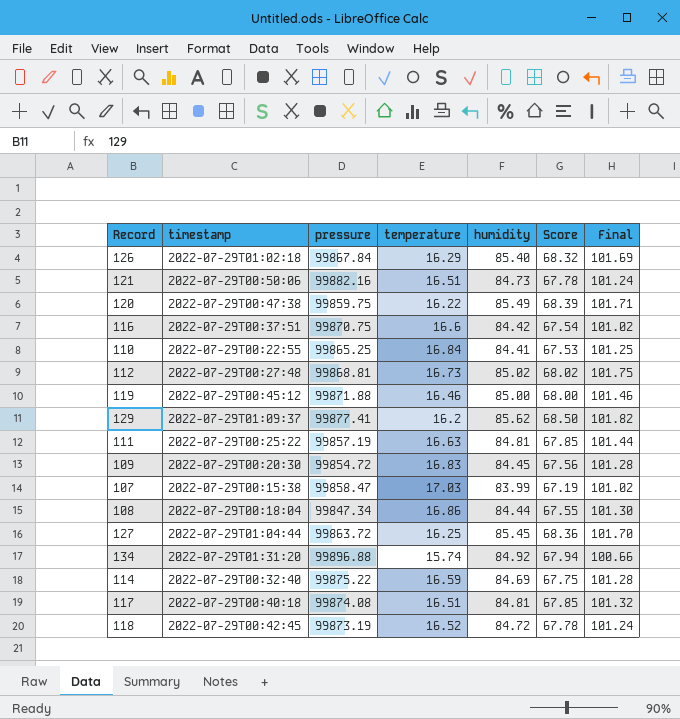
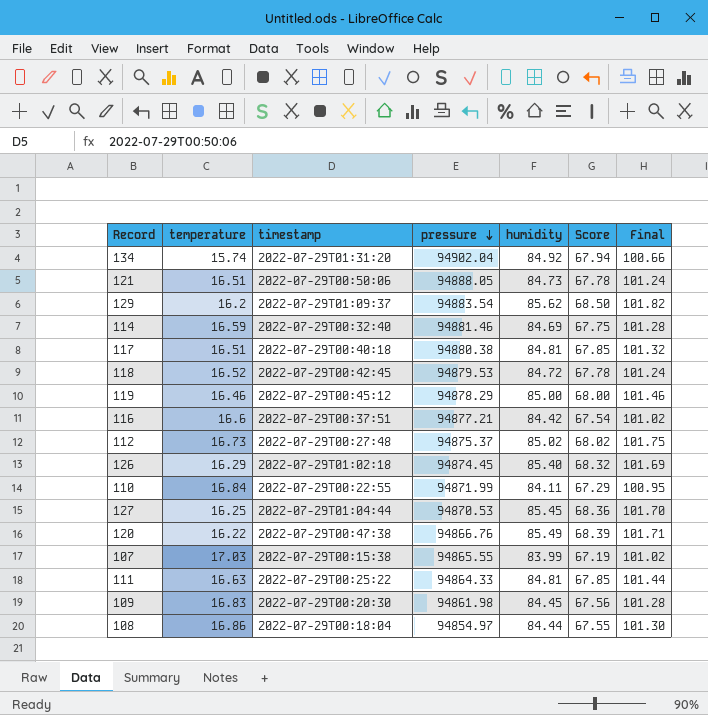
row order: none -> pressure descending
column temperature | position: 4 -> 2
134 | pressure: 99896.88 -> 94902.04
121 | pressure: 99882.16 -> 94888.05
129 | pressure: 99877.41 -> 94883.54
114 | pressure: 99875.22 -> 94881.46
117 | pressure: 99874.08 -> 94880.38
118 | pressure: 99873.19 -> 94879.53
119 | pressure: 99871.88 -> 94878.29
116 | pressure: 99870.75 -> 94877.21
112 | pressure: 99868.81 -> 94875.37
126 | pressure: 99867.84 -> 94874.45
110 | pressure: 99865.25 -> 94871.99
110 | humidity: 84.41 -> 84.11
110 | Score: 67.53 -> 67.29
110 | Final: 101.25 -> 100.95
127 | pressure: 99863.72 -> 94870.53
120 | pressure: 99859.75 -> 94866.76
107 | pressure: 99858.47 -> 94865.55
111 | pressure: 99857.19 -> 94864.33
109 | pressure: 99854.72 -> 94861.98
108 | pressure: 99847.34 -> 94854.97

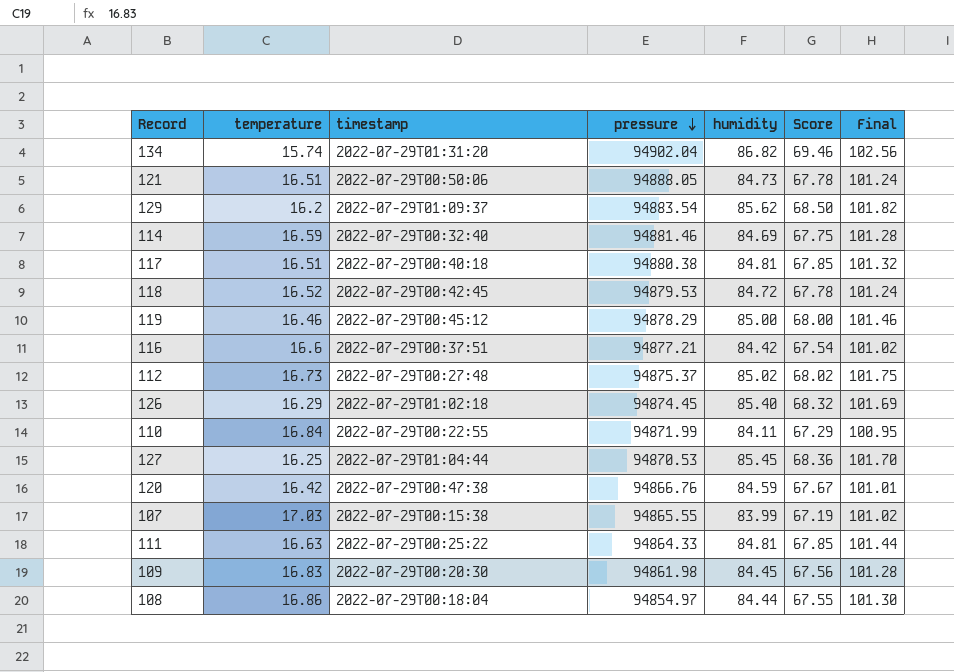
134 | humidity: 84.92 -> 86.82
134 | Score: 67.94 -> 69.46
134 | Final: 100.66 -> 102.56
120 | temperature: 16.22 -> 16.42
120 | humidity: 85.49 -> 84.59
120 | Score: 68.39 -> 67.67
120 | Final: 101.71 -> 101.01

